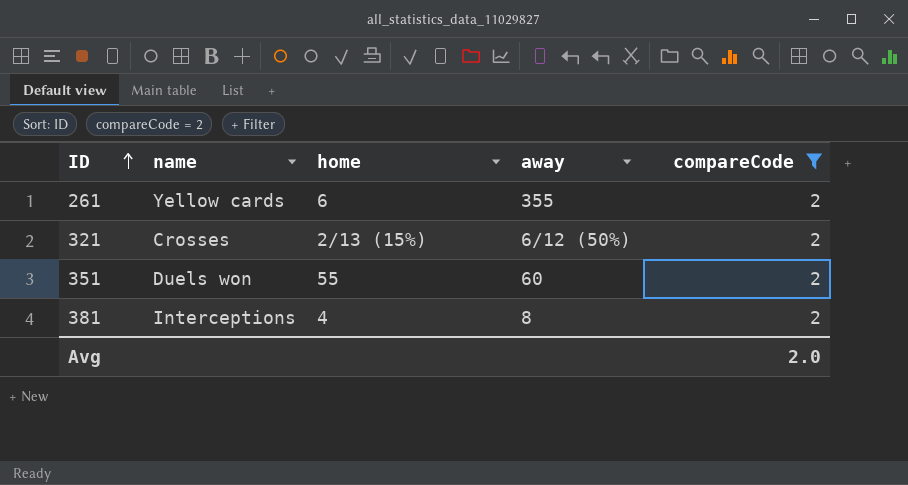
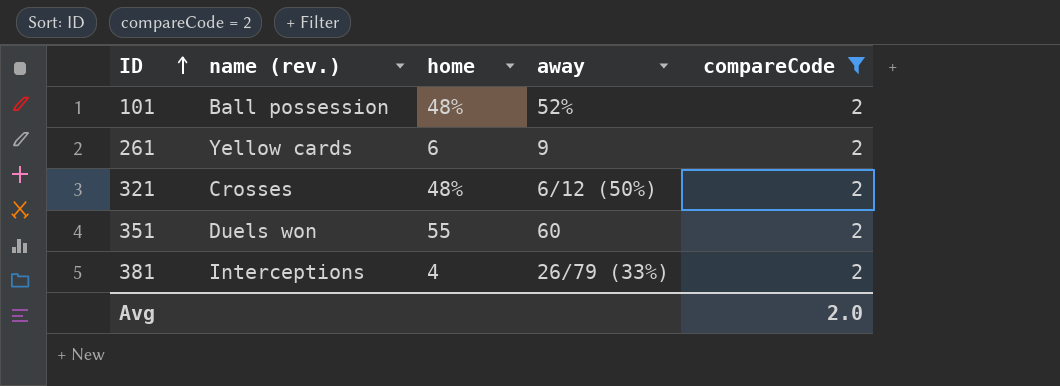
column name: name -> name (rev.)
row 101: none -> Ball possession | 48% | 52% | 2
261 | away: 355 -> 9
321 | home: 2/13 (15%) -> 48%
381 | away: 8 -> 26/79 (33%)

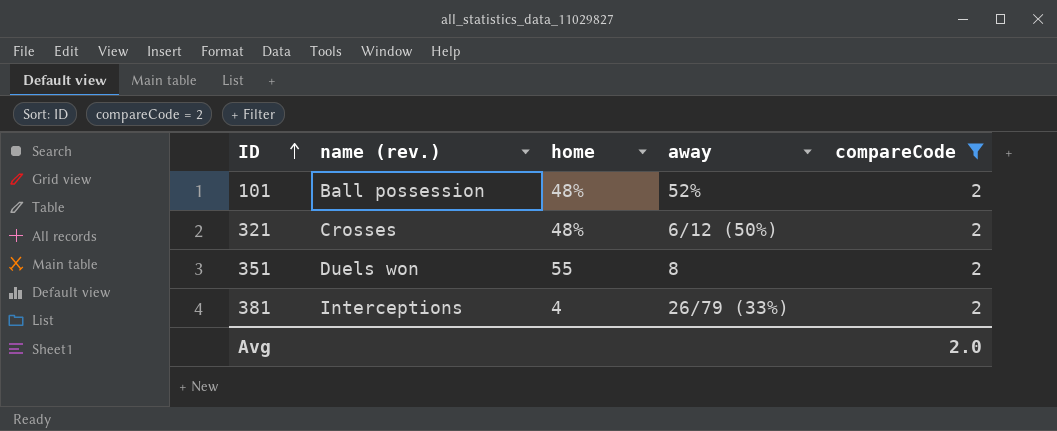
row 261: Yellow cards | 6 | 9 | 2 -> none
351 | away: 60 -> 8

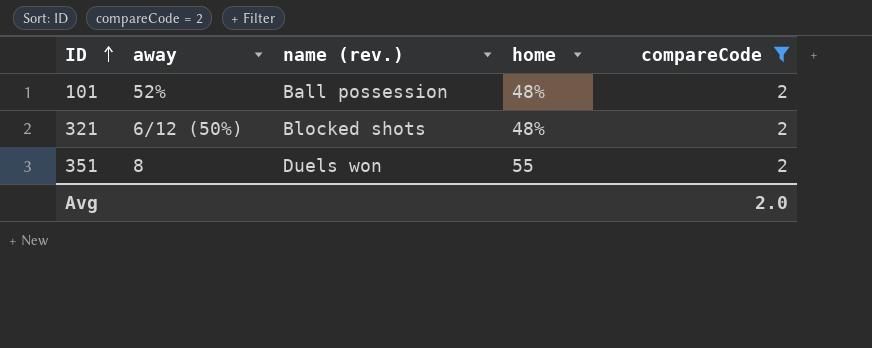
column away | position: 4 -> 2
row 381: Interceptions | 4 | 26/79 (33%) | 2 -> none
321 | name (rev.): Crosses -> Blocked shots

